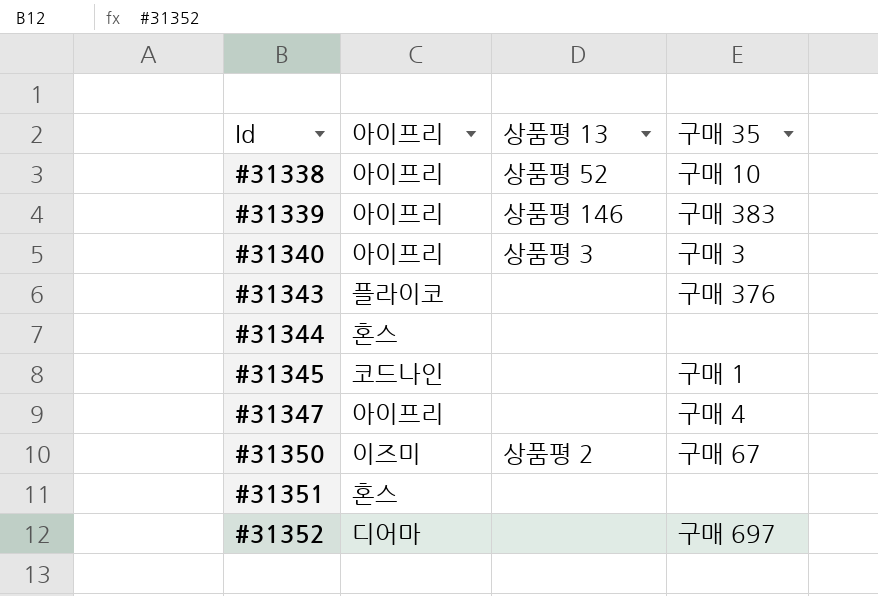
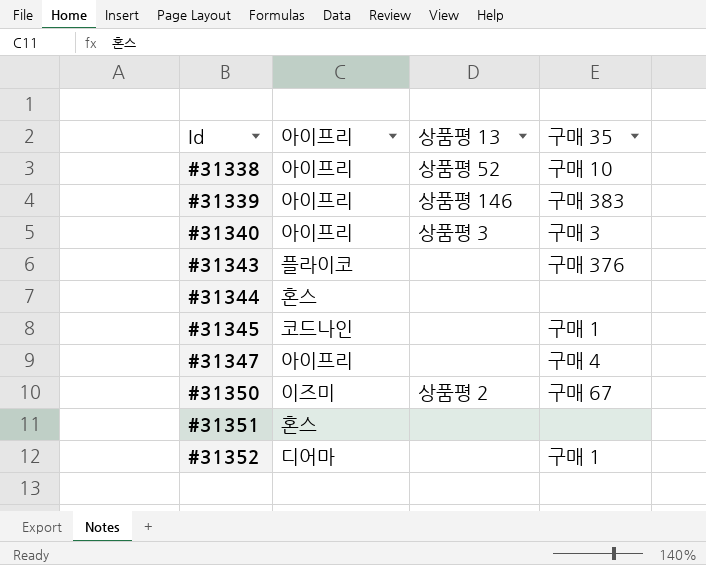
#31352 | 구매 35: 구매 697 -> 구매 1

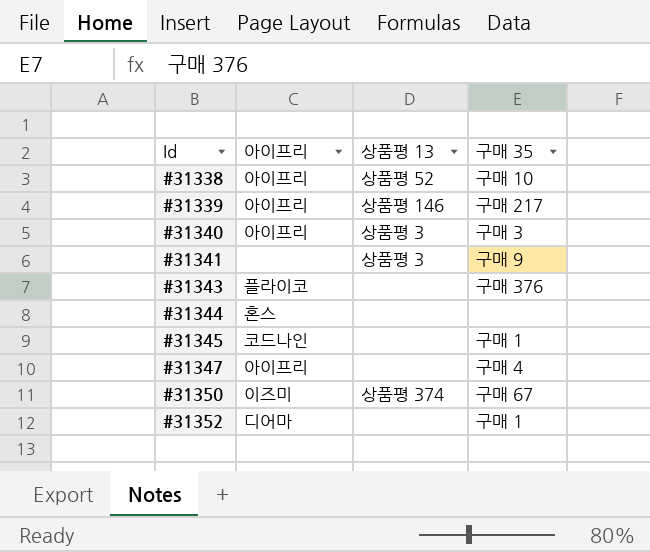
row #31351: 혼스 | none | none -> none
#31339 | 구매 35: 구매 383 -> 구매 217
row #31341: none -> none | 상품평 3 | 구매 9
#31350 | 상품평 13: 상품평 2 -> 상품평 374

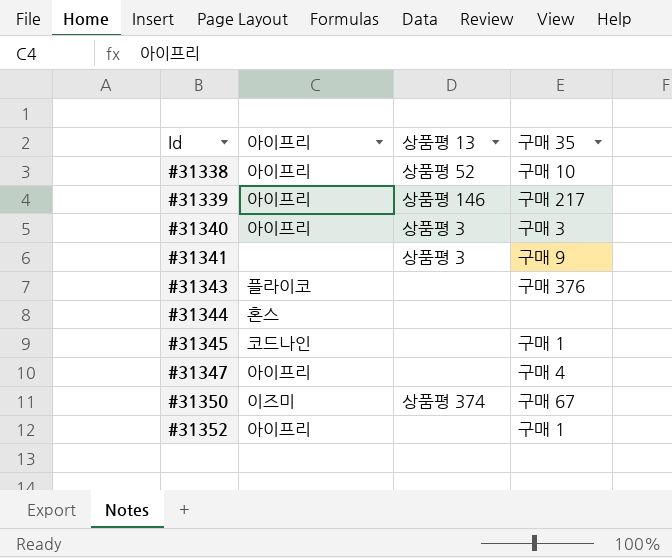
#31352 | 아이프리: 디어마 -> 아이프리

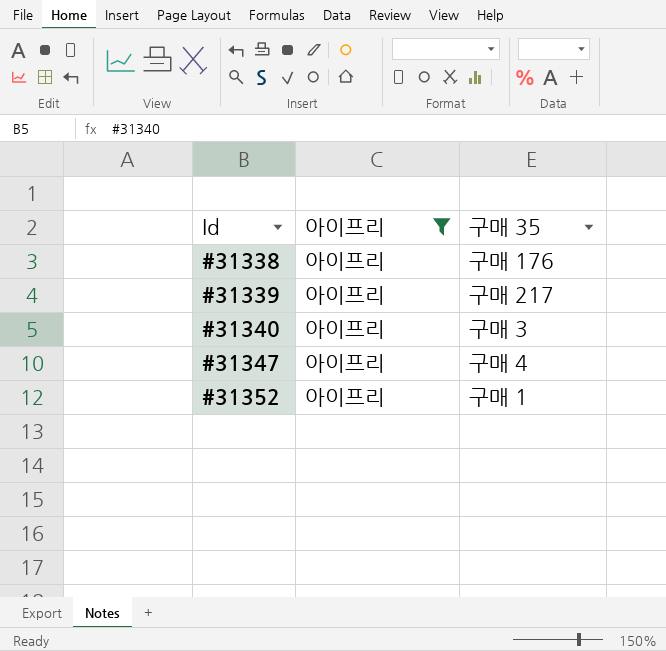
filter: none -> 아이프리 = 아이프리
column 상품평 13 | position: 3 -> none
#31338 | 구매 35: 구매 10 -> 구매 176

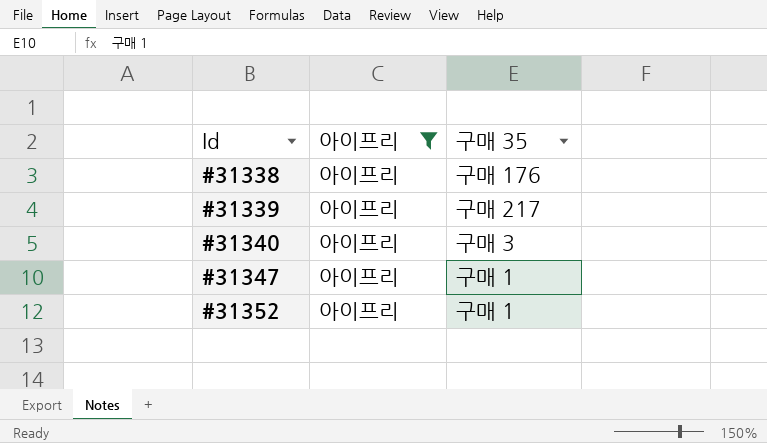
#31347 | 구매 35: 구매 4 -> 구매 1

